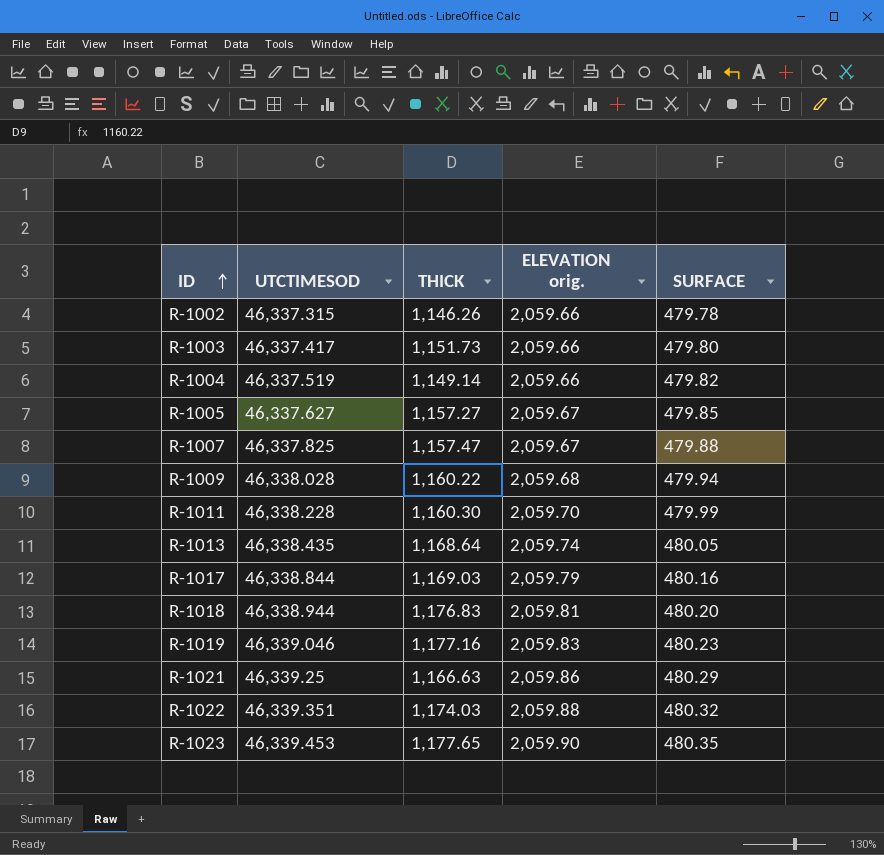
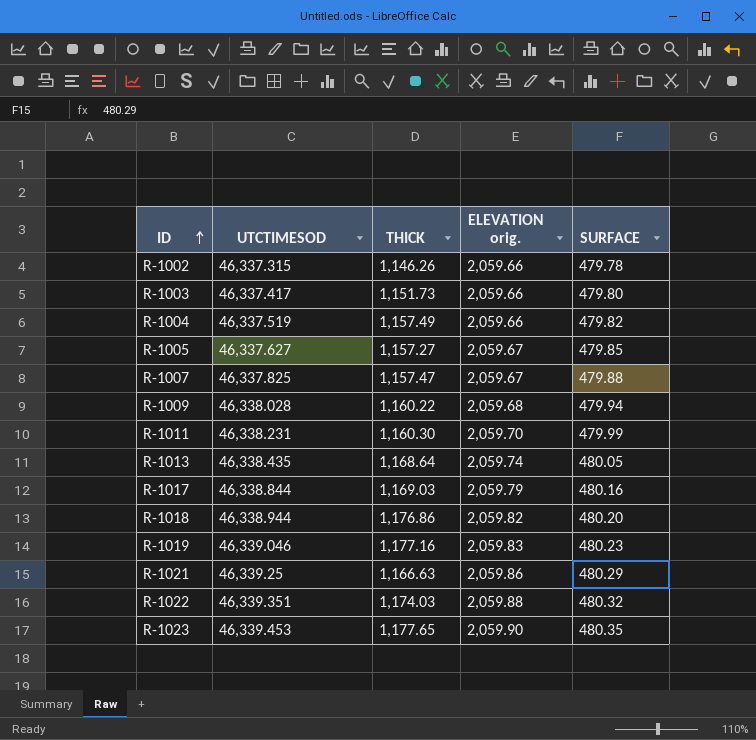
R-1004 | THICK: 1,149.14 -> 1,157.49
R-1011 | UTCTIMESOD: 46,338.228 -> 46,338.231
R-1018 | THICK: 1,176.83 -> 1,176.86
R-1018 | ELEVATION orig.: 2,059.81 -> 2,059.82

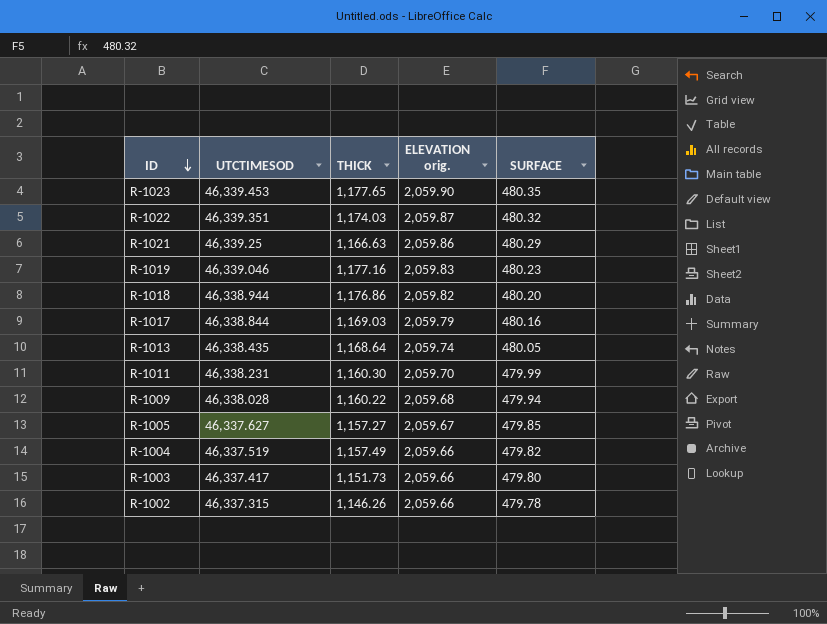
row order: ID ascending -> ID descending
row R-1007: 46,337.825 | 1,157.47 | 2,059.67 | 479.88 -> none
R-1022 | ELEVATION orig.: 2,059.88 -> 2,059.87

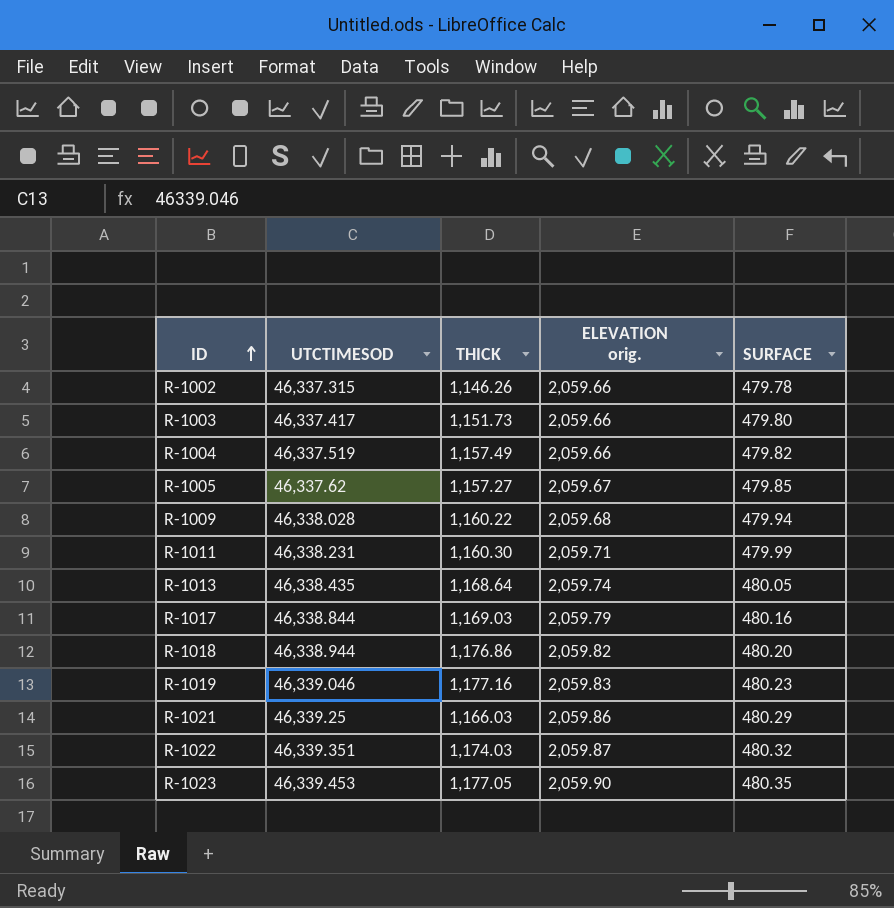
row order: ID descending -> ID ascending
R-1005 | UTCTIMESOD: 46,337.627 -> 46,337.62
R-1011 | ELEVATION orig.: 2,059.70 -> 2,059.71
R-1021 | THICK: 1,166.63 -> 1,166.03
R-1023 | THICK: 1,177.65 -> 1,177.05

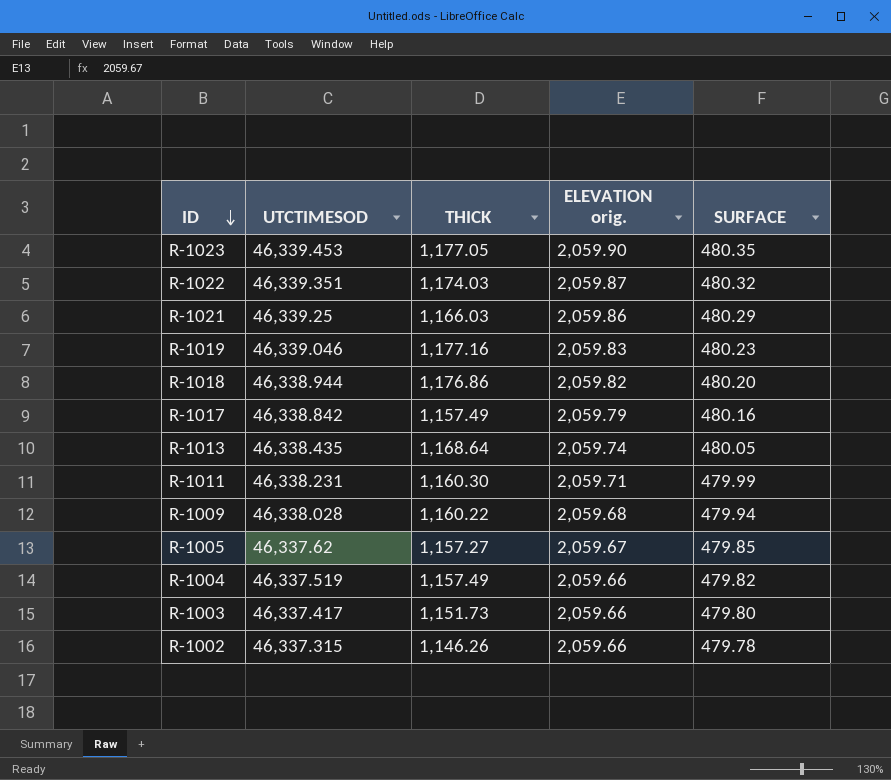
row order: ID ascending -> ID descending
R-1017 | UTCTIMESOD: 46,338.844 -> 46,338.842
R-1017 | THICK: 1,169.03 -> 1,157.49

